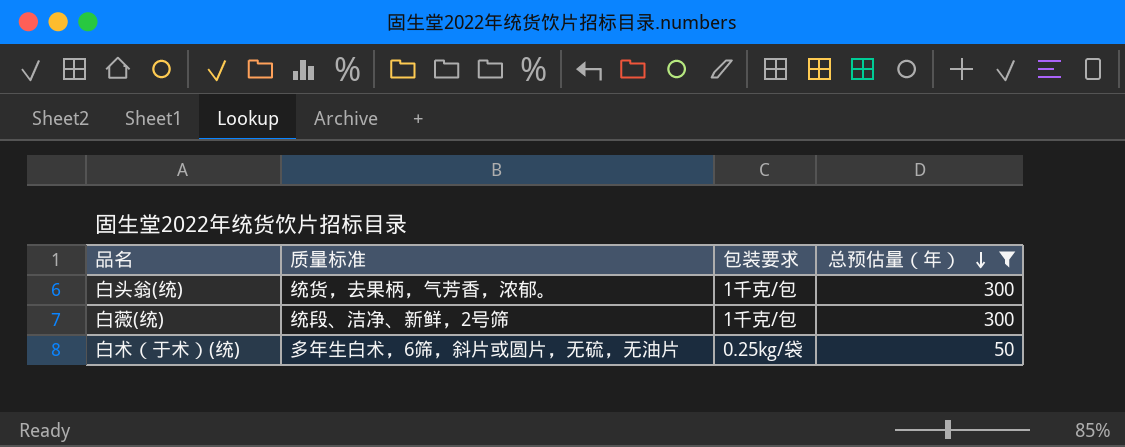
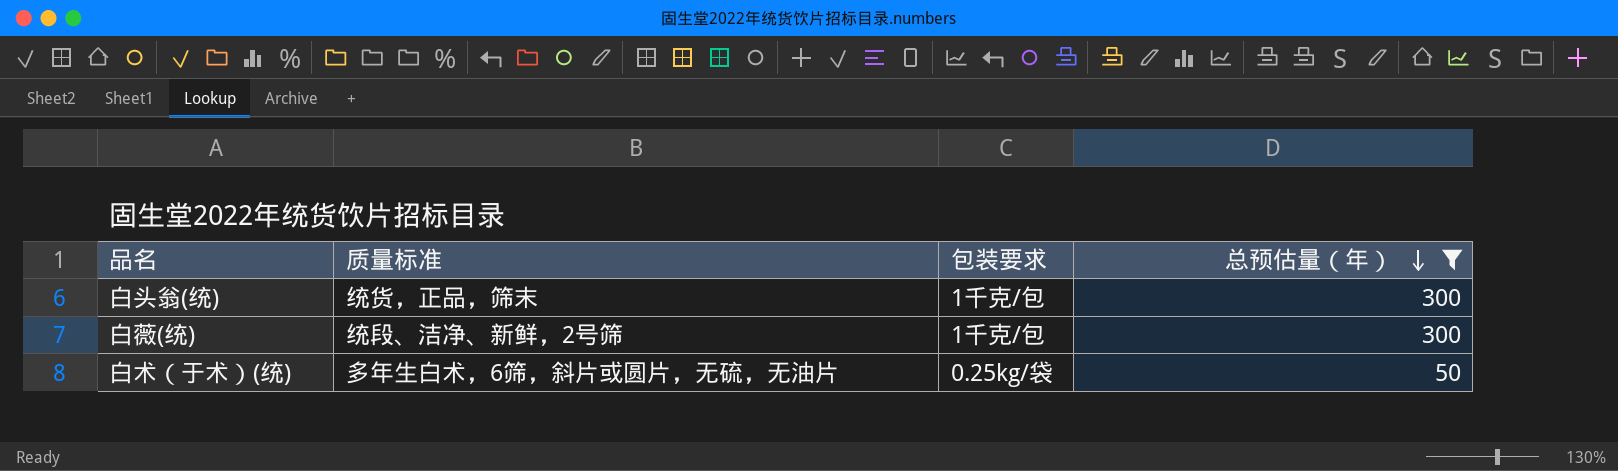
白头翁(统) | 质量标准: 统货，去果柄，气芳香，浓郁。 -> 统货，正品，筛末

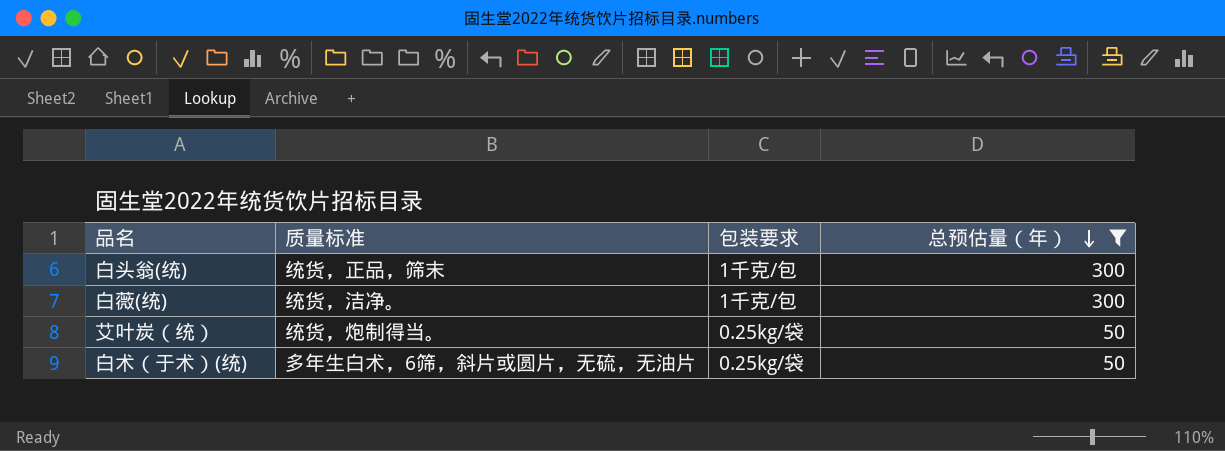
白薇(统) | 质量标准: 统段、洁净、新鲜，2号筛 -> 统货，洁净。
row 艾叶炭（统）: none -> 统货，炮制得当。 | 0.25kg/袋 | 50

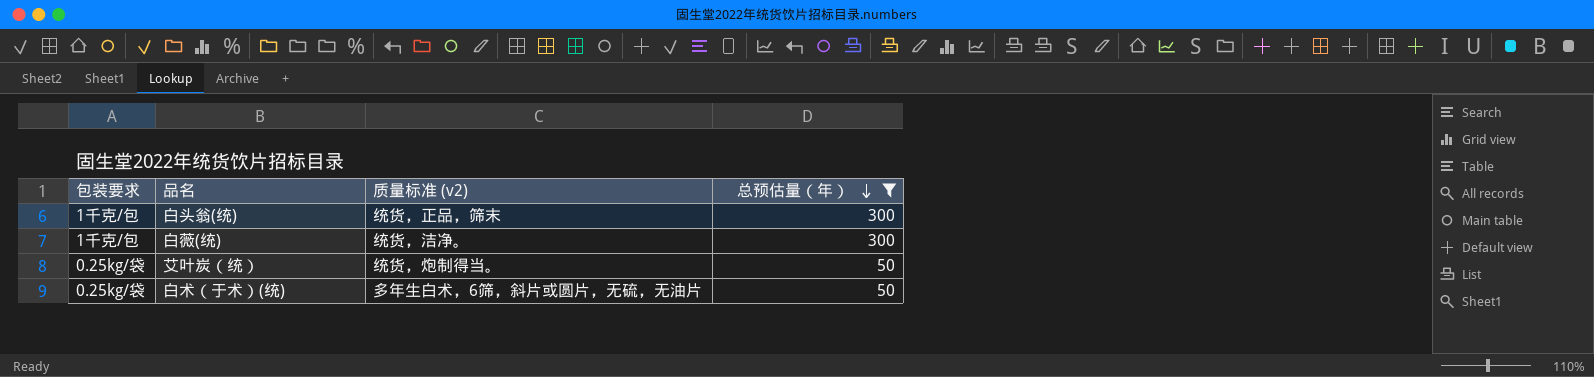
column 包装要求 | position: 3 -> 1
column name: 质量标准 -> 质量标准 (v2)

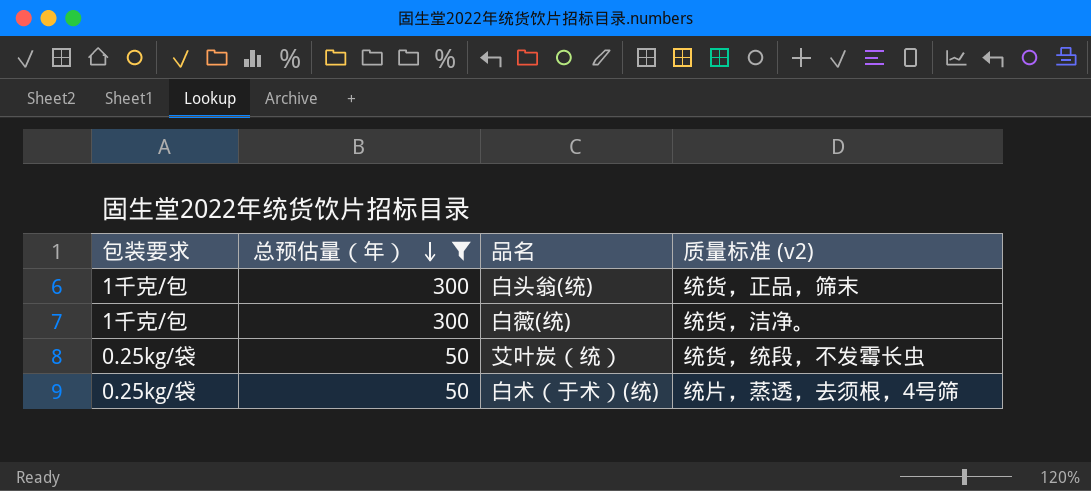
column 总预估量（年） | position: 4 -> 2
艾叶炭（统） | 质量标准 (v2): 统货，炮制得当。 -> 统货，统段，不发霉长虫
白术（于术）(统) | 质量标准 (v2): 多年生白术，6筛，斜片或圆片，无硫，无油片 -> 统片，蒸透，去须根，4号筛

